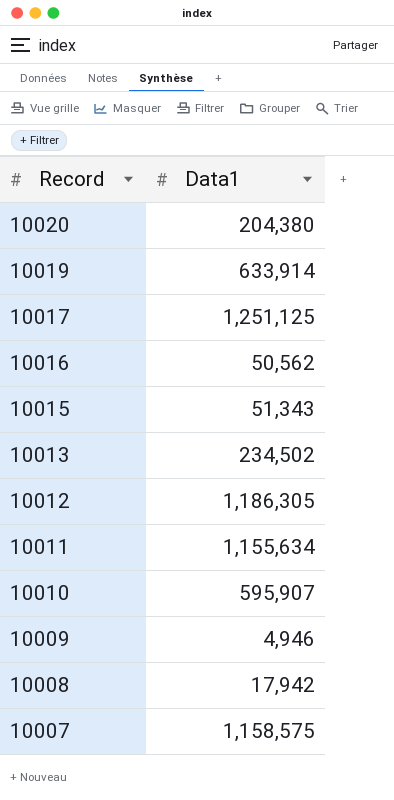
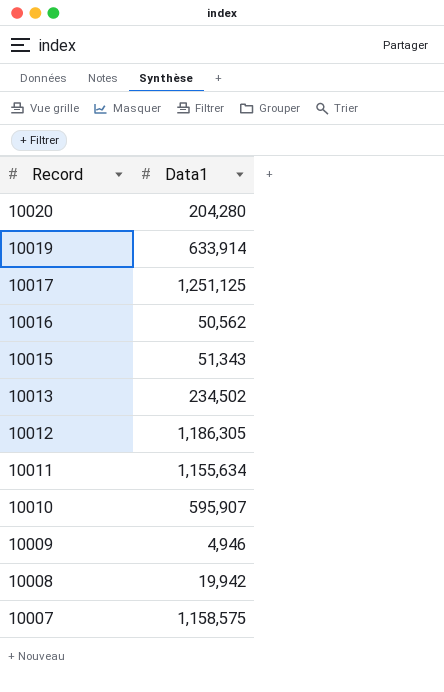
10020 | Data1: 204,380 -> 204,280
10008 | Data1: 17,942 -> 19,942

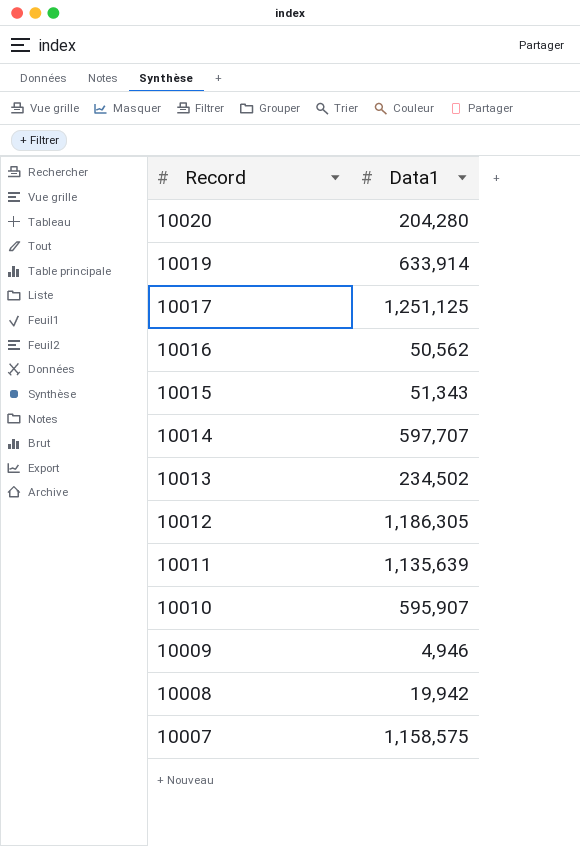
row 10014: none -> 597,707
10011 | Data1: 1,155,634 -> 1,135,639

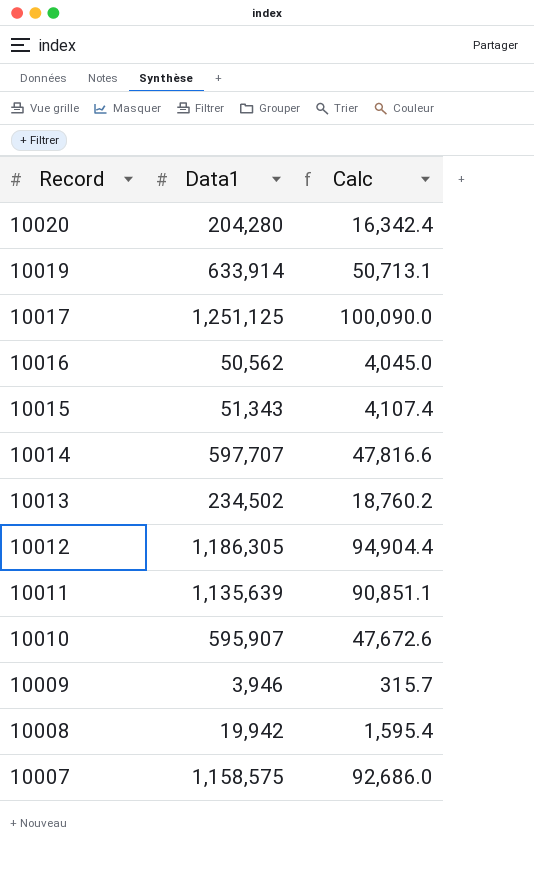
column Calc | formula: none -> [Data1] * 0.08
10009 | Data1: 4,946 -> 3,946

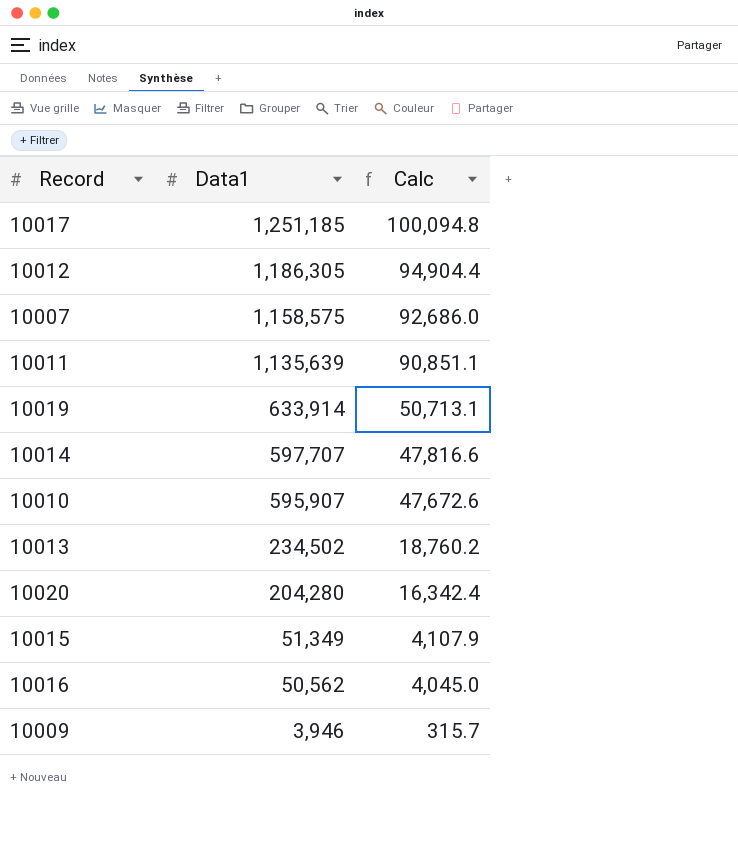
row order: Record descending -> Data1 descending
row 10008: 19,942 | 1,595.4 -> none
10017 | Data1: 1,251,125 -> 1,251,185
10017 | Calc: 100,090.0 -> 100,094.8
10015 | Data1: 51,343 -> 51,349
10015 | Calc: 4,107.4 -> 4,107.9

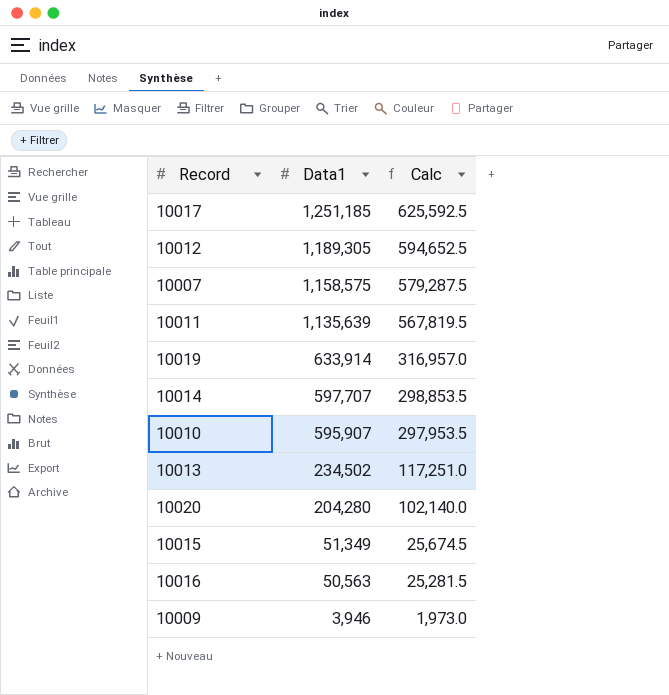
column Calc | formula: [Data1] * 0.08 -> [Data1] * 0.5
10012 | Data1: 1,186,305 -> 1,189,305
10016 | Data1: 50,562 -> 50,563

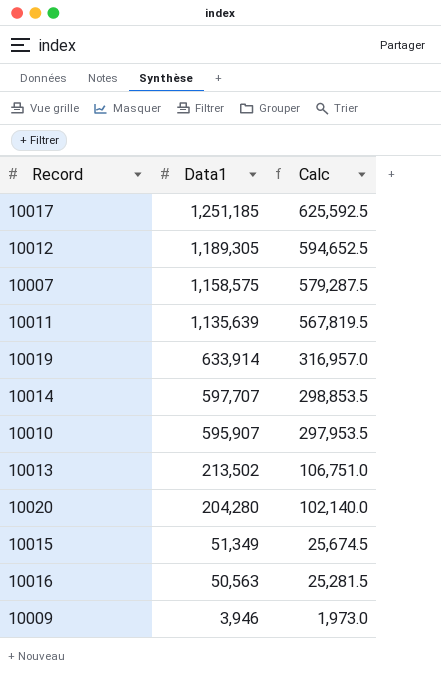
10013 | Data1: 234,502 -> 213,502
10013 | Calc: 117,251.0 -> 106,751.0

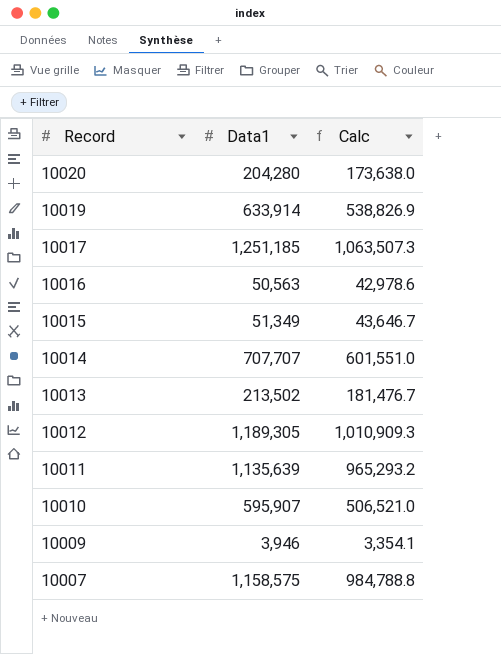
row order: Data1 descending -> Record descending
column Calc | formula: [Data1] * 0.5 -> [Data1] * 0.85
10014 | Data1: 597,707 -> 707,707

